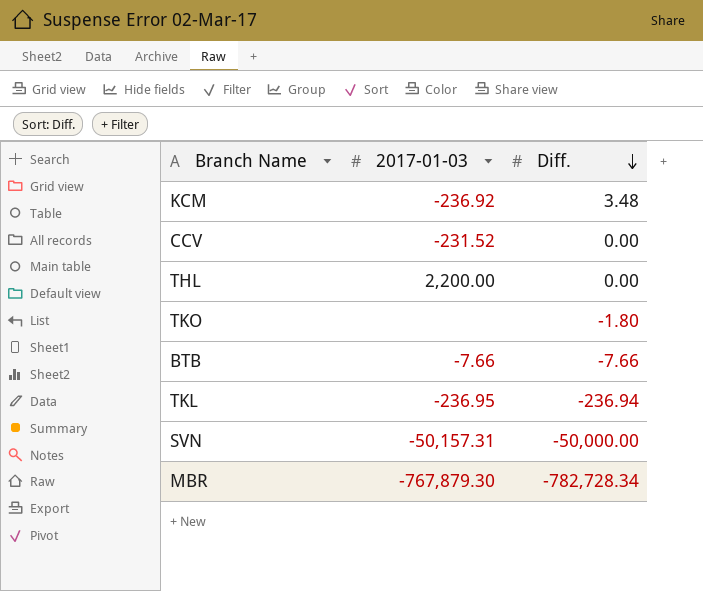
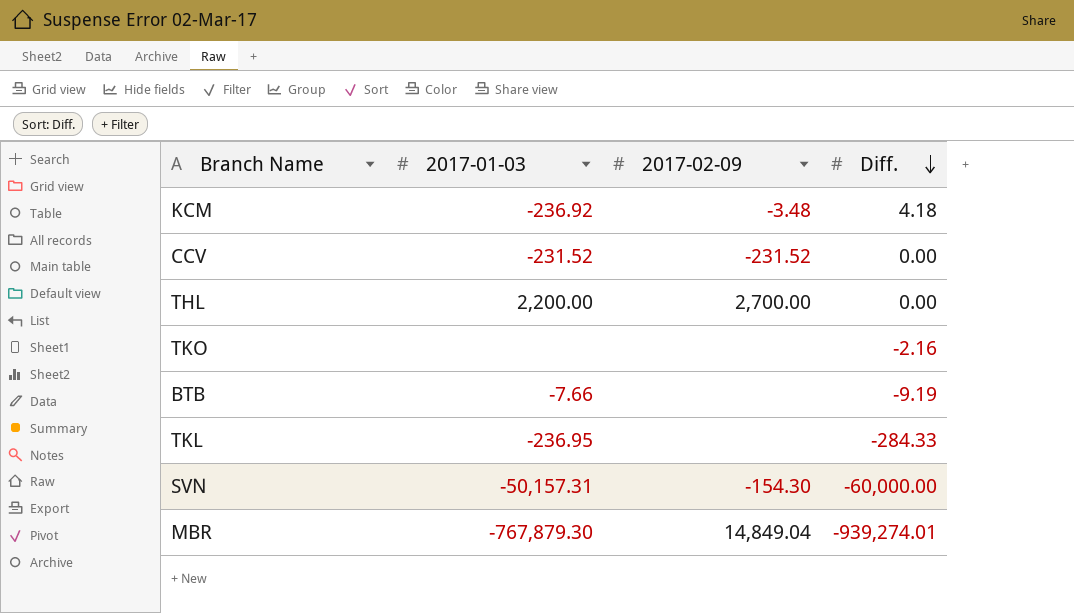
column 2017-02-09 | position: none -> 3
KCM | Diff.: 3.48 -> 4.18
TKO | Diff.: -1.80 -> -2.16
BTB | Diff.: -7.66 -> -9.19
TKL | Diff.: -236.94 -> -284.33
SVN | Diff.: -50,000.00 -> -60,000.00
MBR | Diff.: -782,728.34 -> -939,274.01

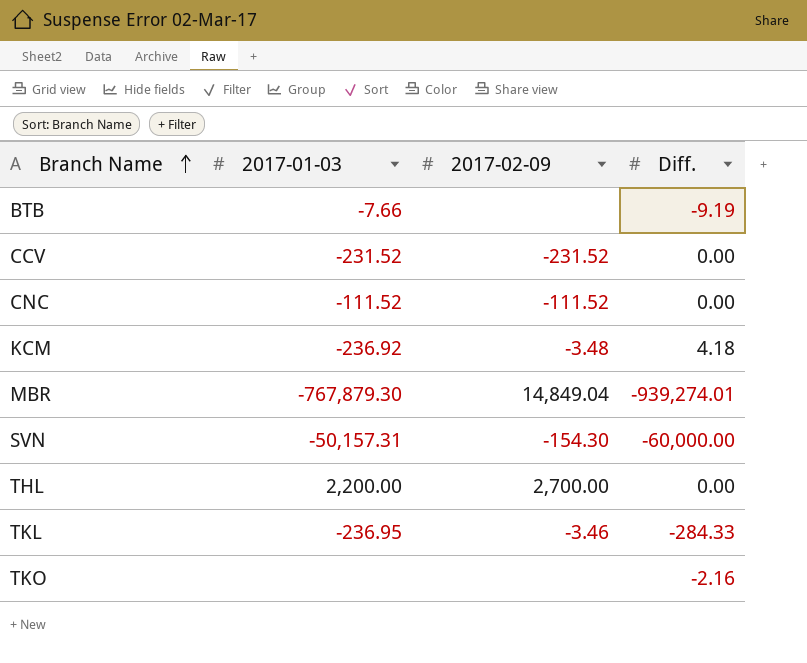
row order: Diff. descending -> Branch Name ascending
row CNC: none -> -111.52 | -111.52 | 0.00
TKL | 2017-02-09: none -> -3.46

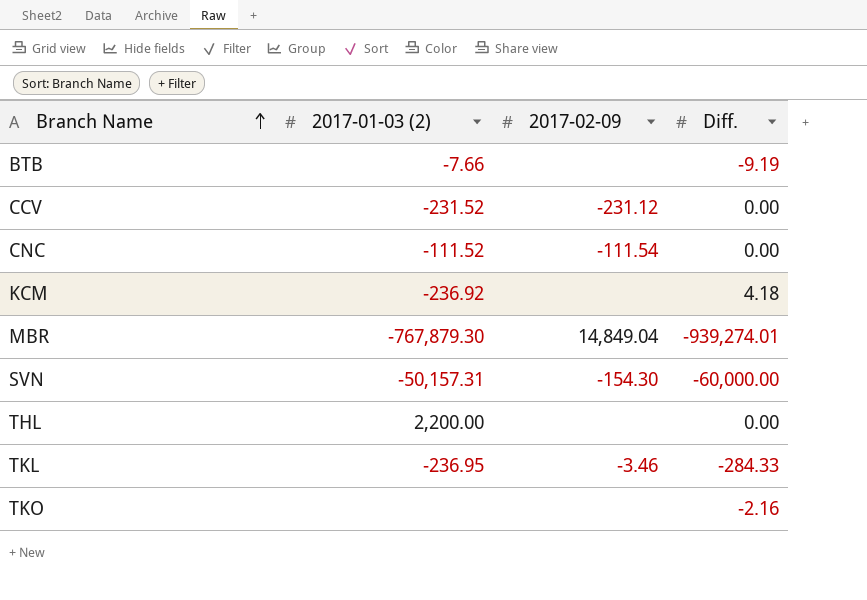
column name: 2017-01-03 -> 2017-01-03 (2)
CCV | 2017-02-09: -231.52 -> -231.12
CNC | 2017-02-09: -111.52 -> -111.54
KCM | 2017-02-09: -3.48 -> none
THL | 2017-02-09: 2,700.00 -> none

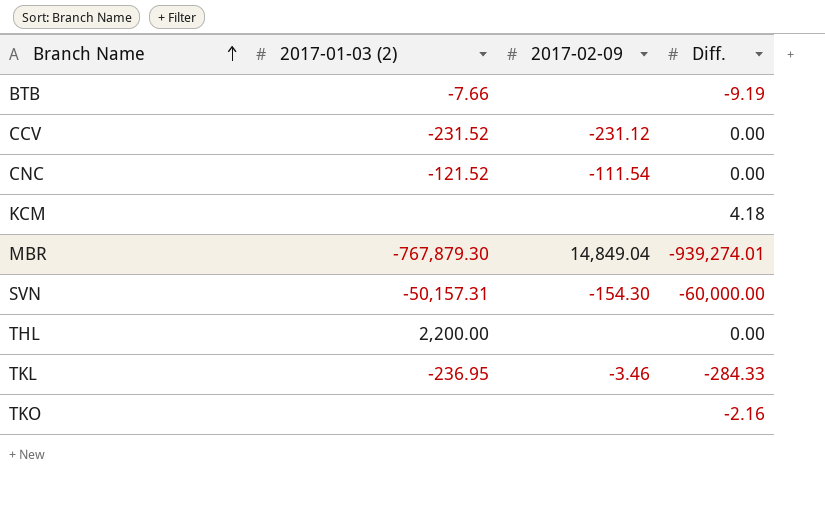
CNC | 2017-01-03 (2): -111.52 -> -121.52
KCM | 2017-01-03 (2): -236.92 -> none

